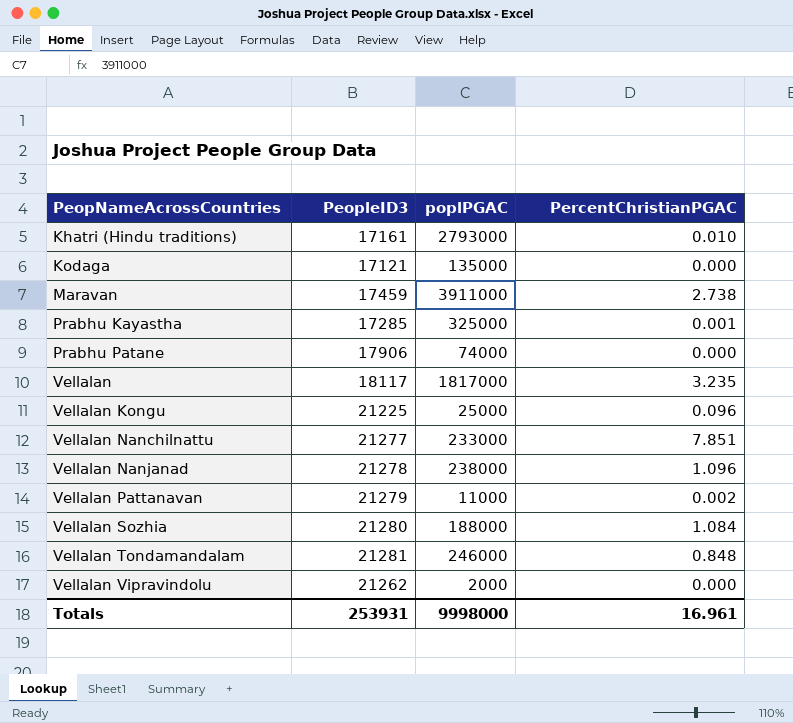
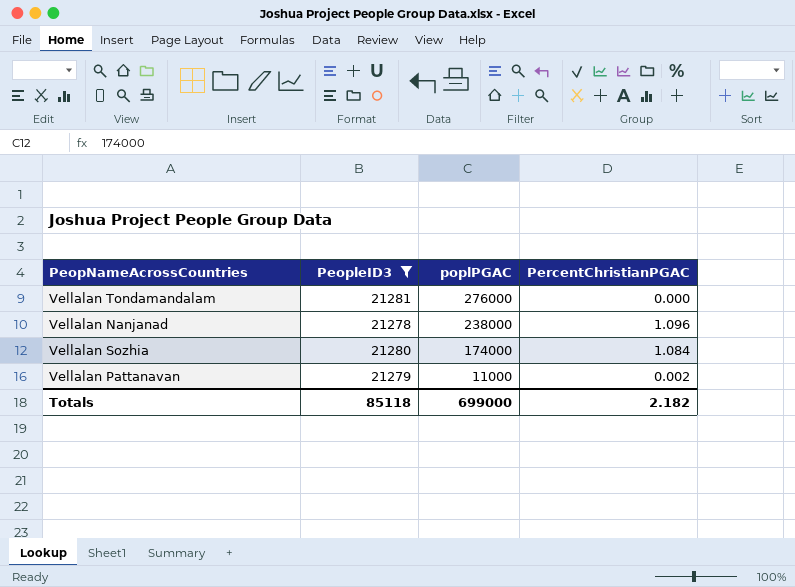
filter: none -> PeopleID3 >= 21278
row order: PeopNameAcrossCountries ascending -> poplPGAC descending
Vellalan Tondamandalam | poplPGAC: 246000 -> 276000
Vellalan Tondamandalam | PercentChristianPGAC: 0.848 -> 0.000
Vellalan Sozhia | poplPGAC: 188000 -> 174000
Totals | PeopleID3: 253931 -> 85118
Totals | poplPGAC: 9998000 -> 699000
Totals | PercentChristianPGAC: 16.961 -> 2.182

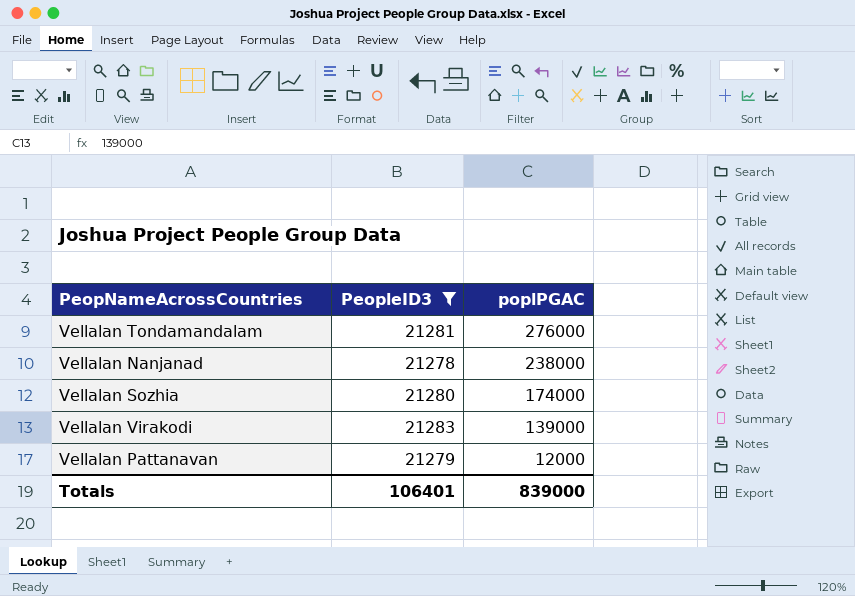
column PercentChristianPGAC | position: 4 -> none
row Vellalan Virakodi: none -> 21283 | 139000
Vellalan Pattanavan | poplPGAC: 11000 -> 12000
Totals | PeopleID3: 85118 -> 106401
Totals | poplPGAC: 699000 -> 839000

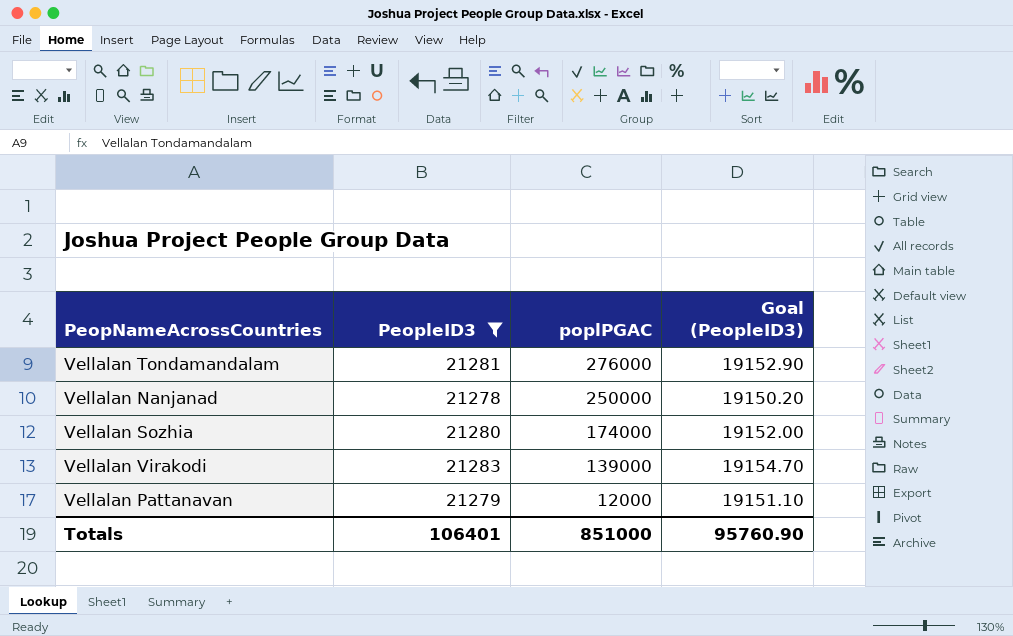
column Goal (PeopleID3) | formula: none -> [PeopleID3] * 0.9
Vellalan Nanjanad | poplPGAC: 238000 -> 250000
Totals | poplPGAC: 839000 -> 851000

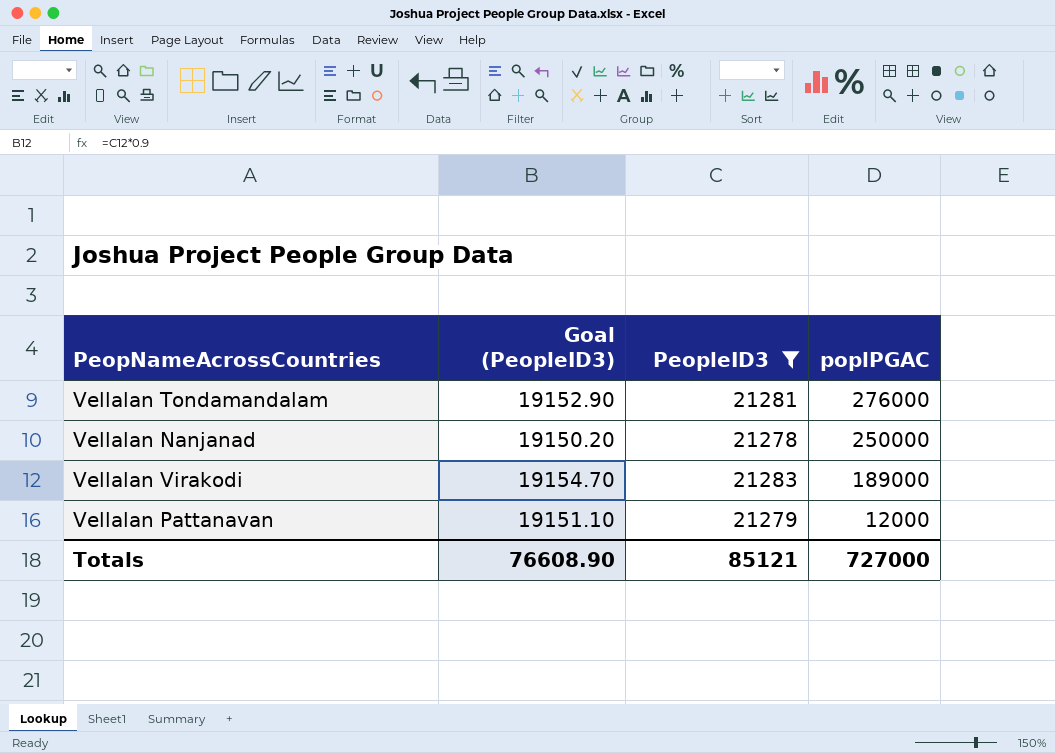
column Goal (PeopleID3) | position: 4 -> 2
row Vellalan Sozhia: 21280 | 174000 | 19152.00 -> none
Vellalan Virakodi | poplPGAC: 139000 -> 189000
Totals | Goal (PeopleID3): 95760.90 -> 76608.90
Totals | PeopleID3: 106401 -> 85121
Totals | poplPGAC: 851000 -> 727000

